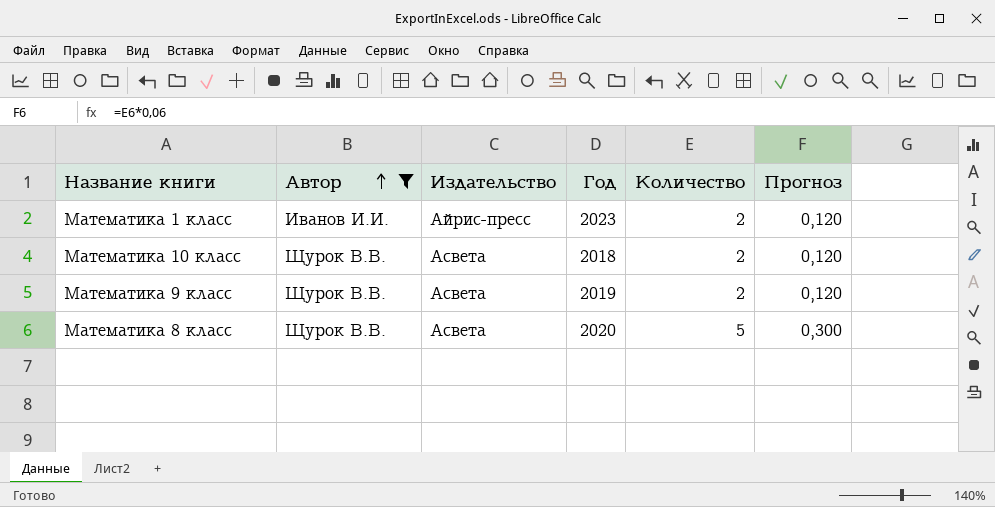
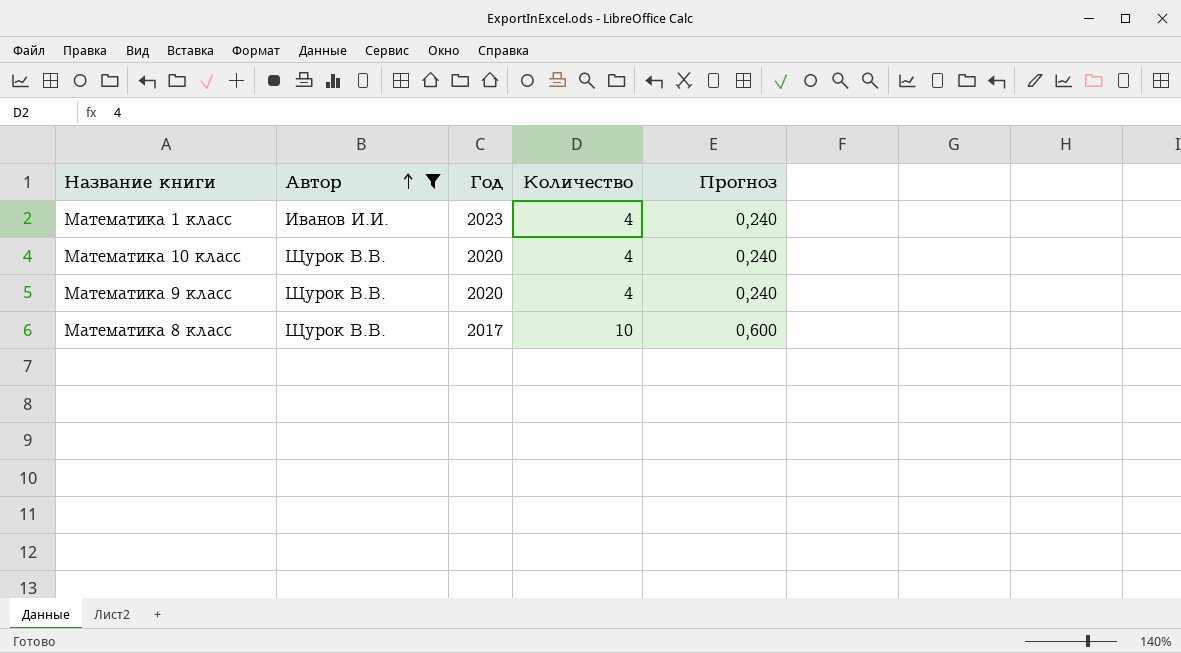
column Издательство | position: 3 -> none
Математика 1 класс | Количество: 2 -> 4
Математика 1 класс | Прогноз: 0,120 -> 0,240
Математика 10 класс | Год: 2018 -> 2020
Математика 10 класс | Количество: 2 -> 4
Математика 10 класс | Прогноз: 0,120 -> 0,240
Математика 9 класс | Год: 2019 -> 2020
Математика 9 класс | Количество: 2 -> 4
Математика 9 класс | Прогноз: 0,120 -> 0,240
Математика 8 класс | Год: 2020 -> 2017
Математика 8 класс | Количество: 5 -> 10
Математика 8 класс | Прогноз: 0,300 -> 0,600

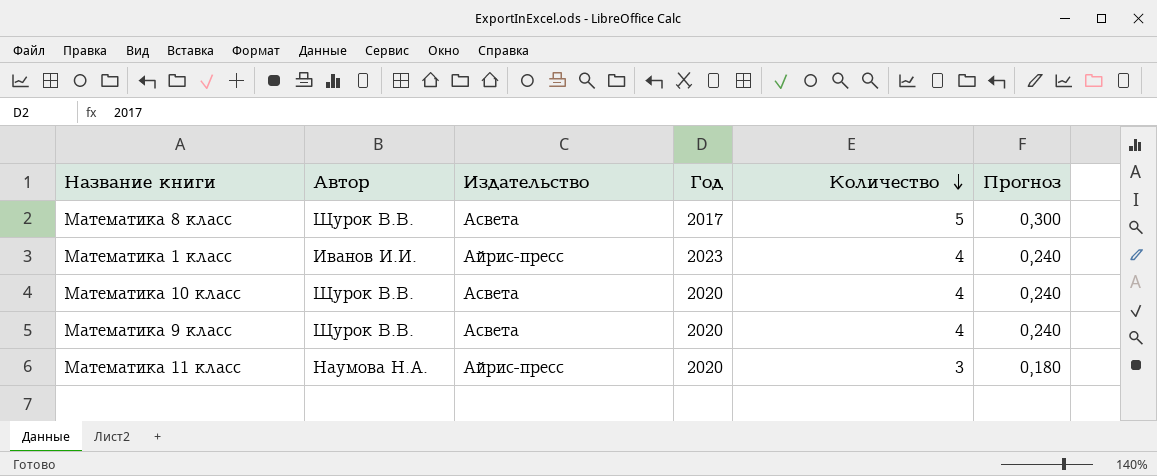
filter: Автор != Наумова Н.А. -> none
row order: Автор ascending -> Количество descending
column Издательство | position: none -> 3
Математика 8 класс | Количество: 10 -> 5
Математика 8 класс | Прогноз: 0,600 -> 0,300

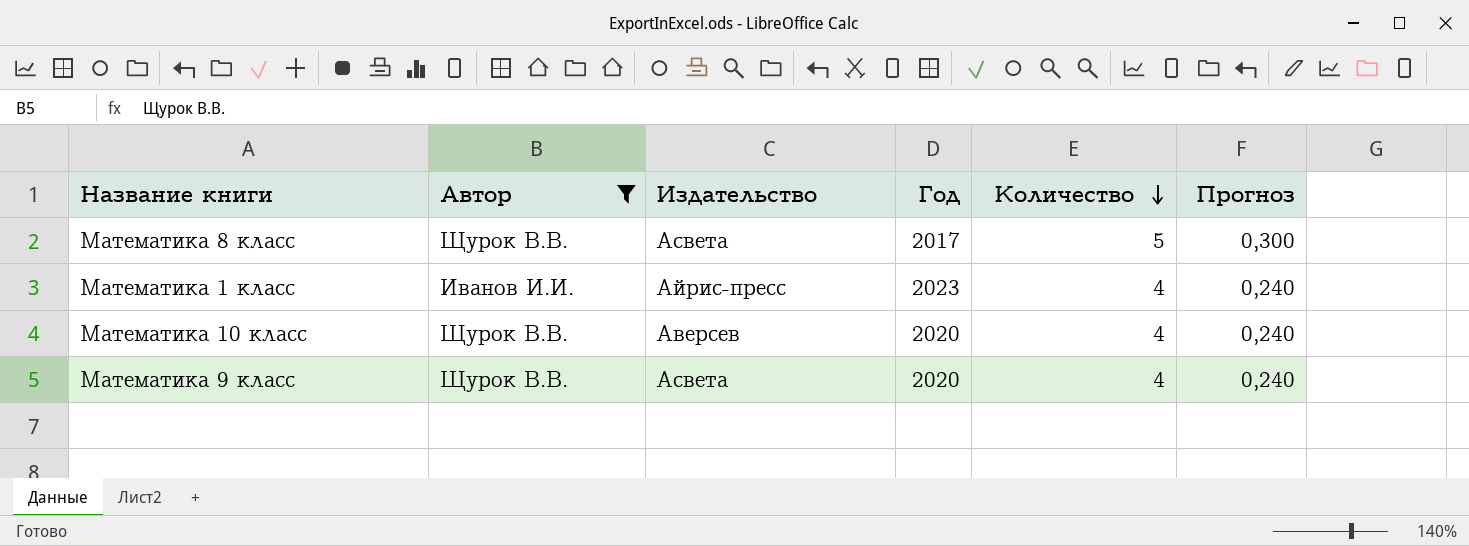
filter: none -> Автор != Наумова Н.А.
Математика 10 класс | Издательство: Асвета -> Аверсев

